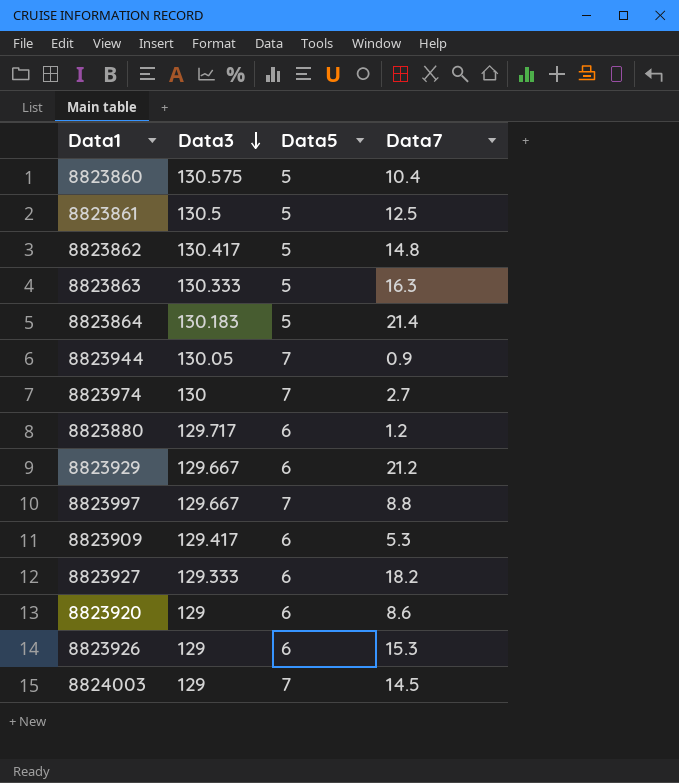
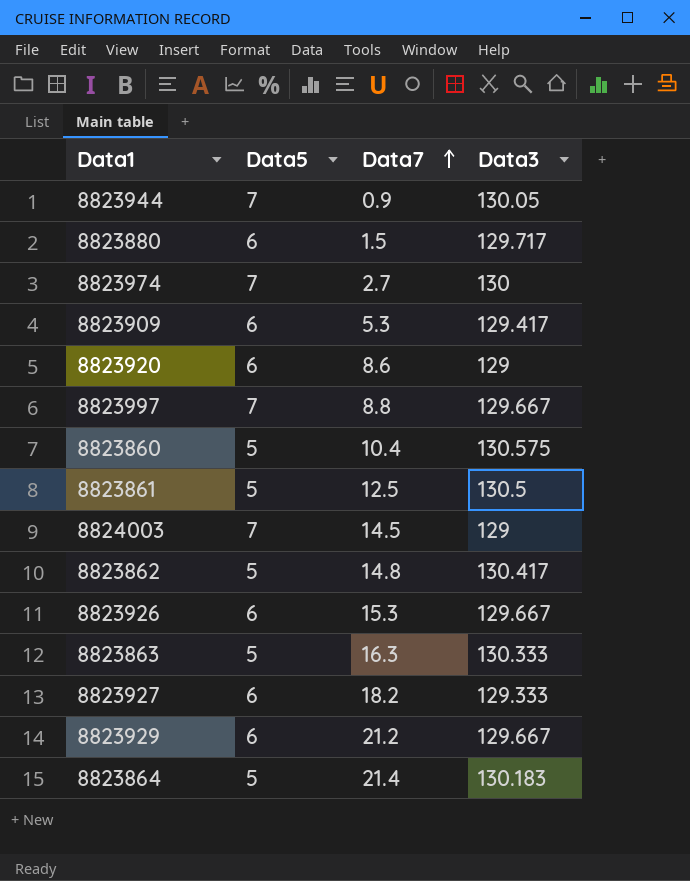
row order: Data3 descending -> Data7 ascending
column Data3 | position: 2 -> 4
8823880 | Data7: 1.2 -> 1.5
8823926 | Data3: 129 -> 129.667

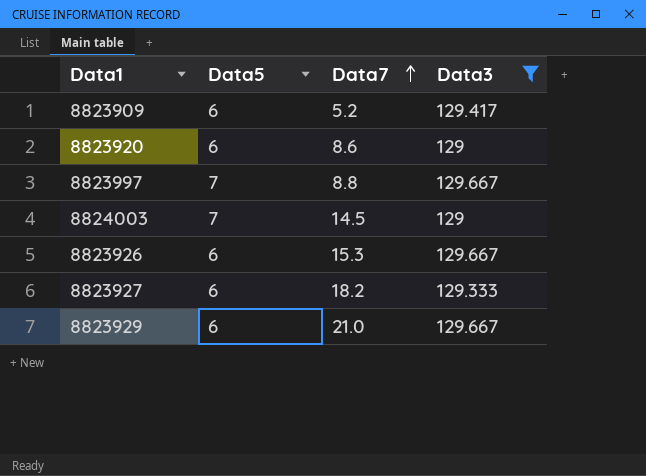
filter: none -> Data3 <= 129.667
8823909 | Data7: 5.3 -> 5.2
8823929 | Data7: 21.2 -> 21.0

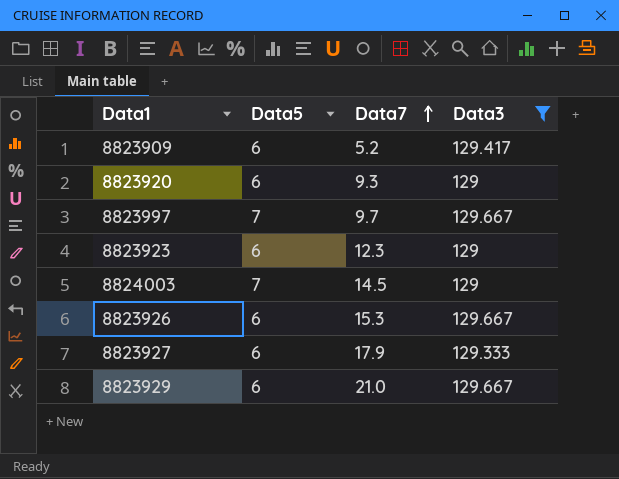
8823920 | Data7: 8.6 -> 9.3
8823997 | Data7: 8.8 -> 9.7
row 8823923: none -> 6 | 12.3 | 129
8823927 | Data7: 18.2 -> 17.9

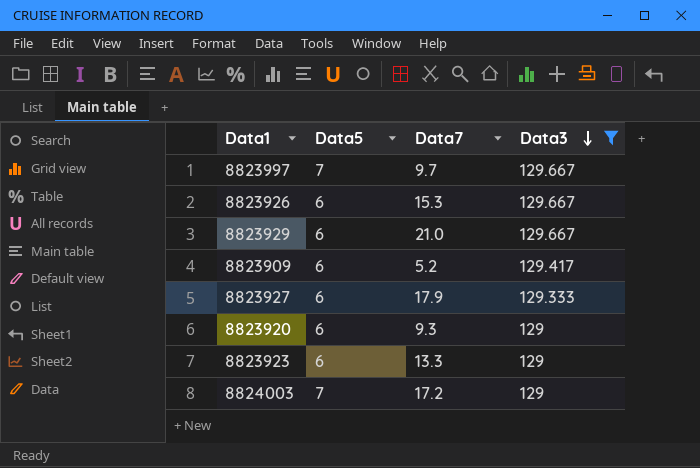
row order: Data7 ascending -> Data3 descending
8823923 | Data7: 12.3 -> 13.3
8824003 | Data7: 14.5 -> 17.2

